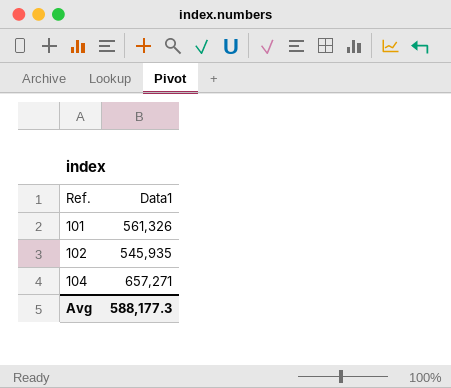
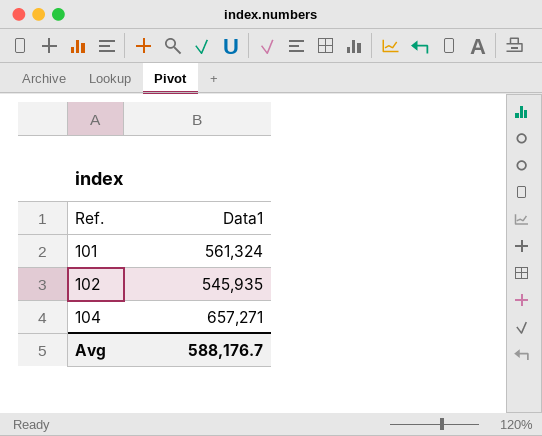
101 | Data1: 561,326 -> 561,324
Avg | Data1: 588,177.3 -> 588,176.7

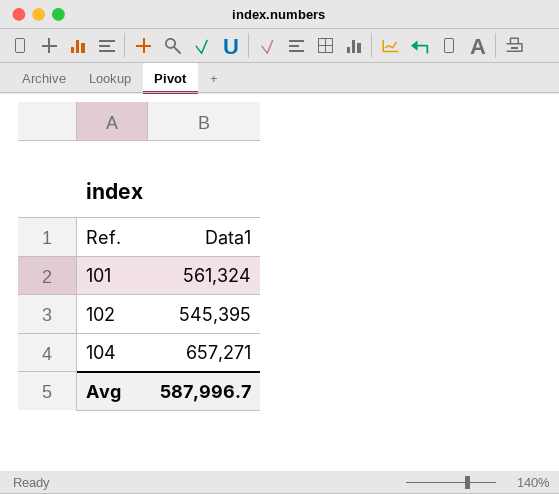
102 | Data1: 545,935 -> 545,395
Avg | Data1: 588,176.7 -> 587,996.7

